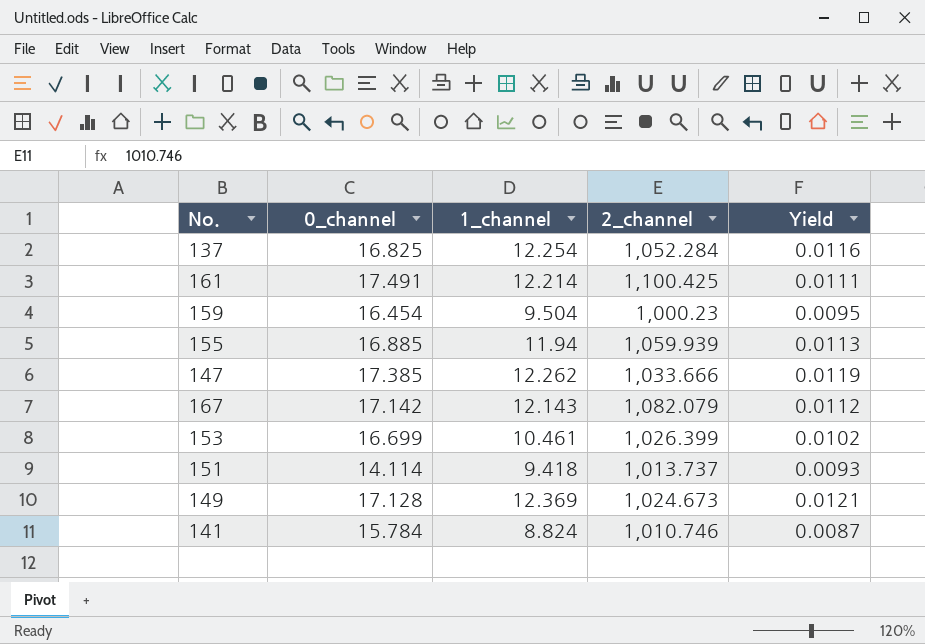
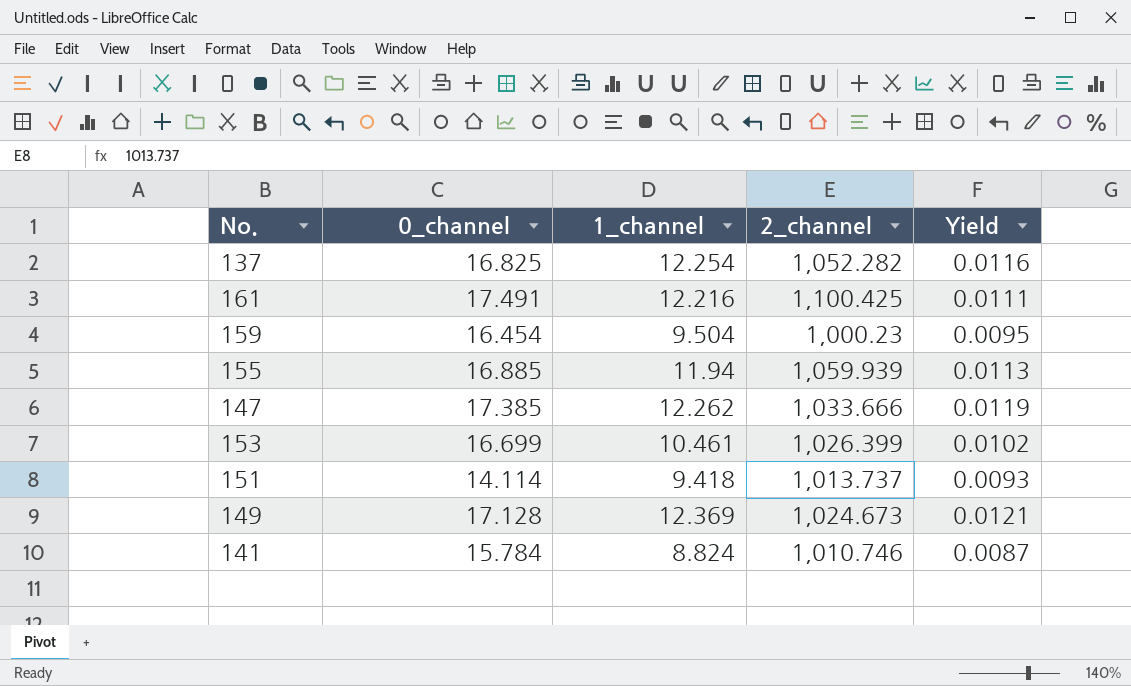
row 167: 17.142 | 12.143 | 1,082.079 | 0.0112 -> none
137 | 2_channel: 1,052.284 -> 1,052.282
161 | 1_channel: 12.214 -> 12.216

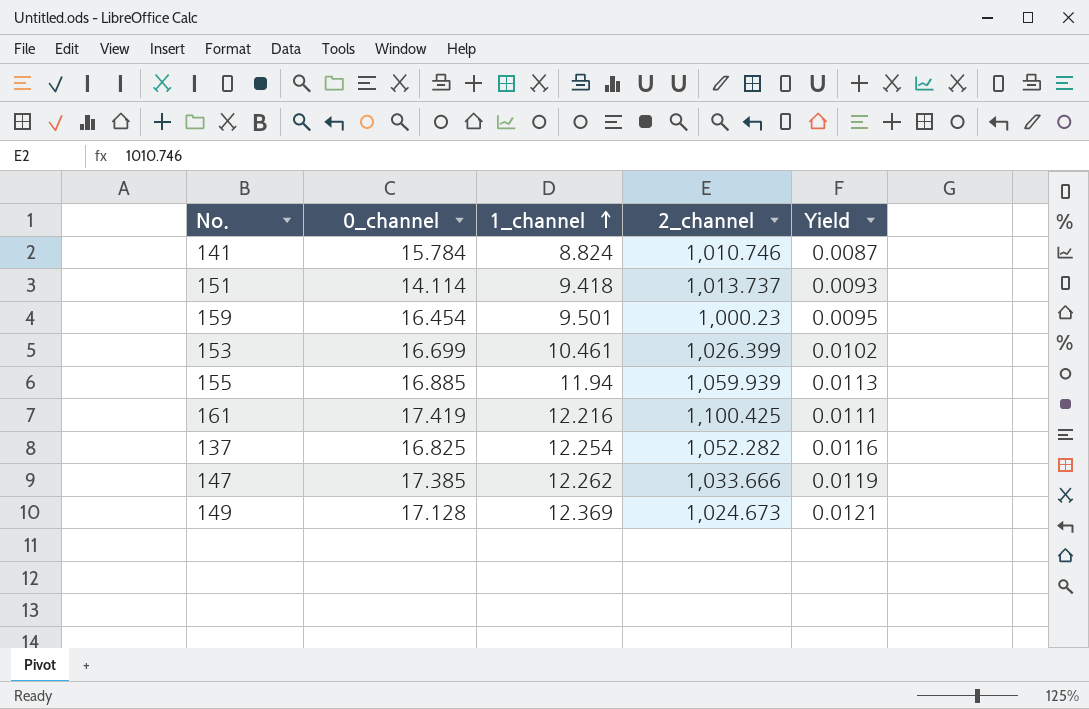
row order: none -> 1_channel ascending
159 | 1_channel: 9.504 -> 9.501
161 | 0_channel: 17.491 -> 17.419

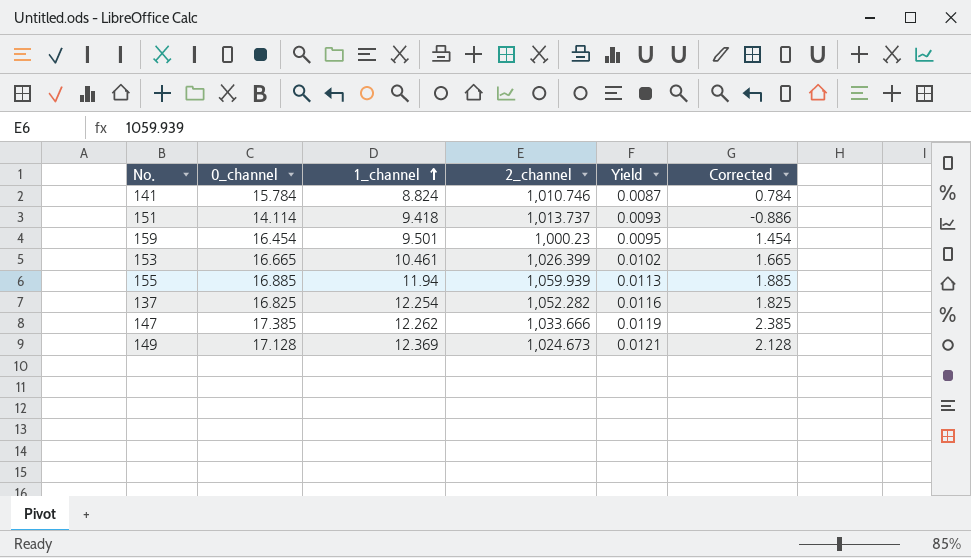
column Corrected | formula: none -> [0_channel] - 15
row 161: 17.419 | 12.216 | 1,100.425 | 0.0111 -> none
153 | 0_channel: 16.699 -> 16.665

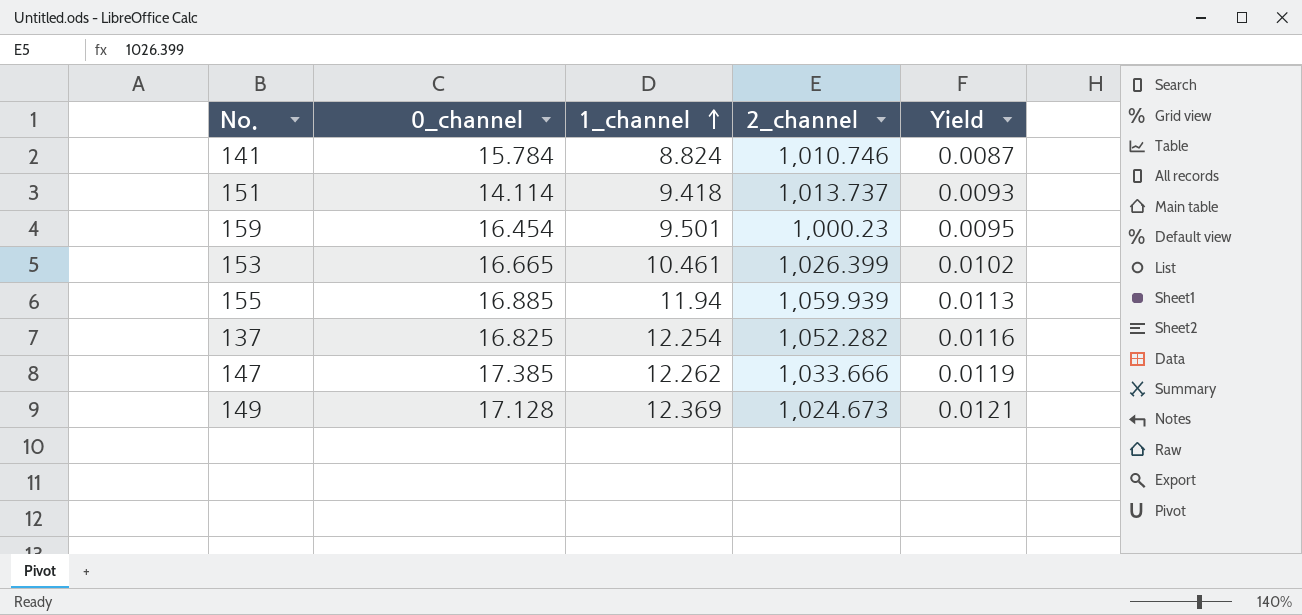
column Corrected | formula: [0_channel] - 15 -> none

